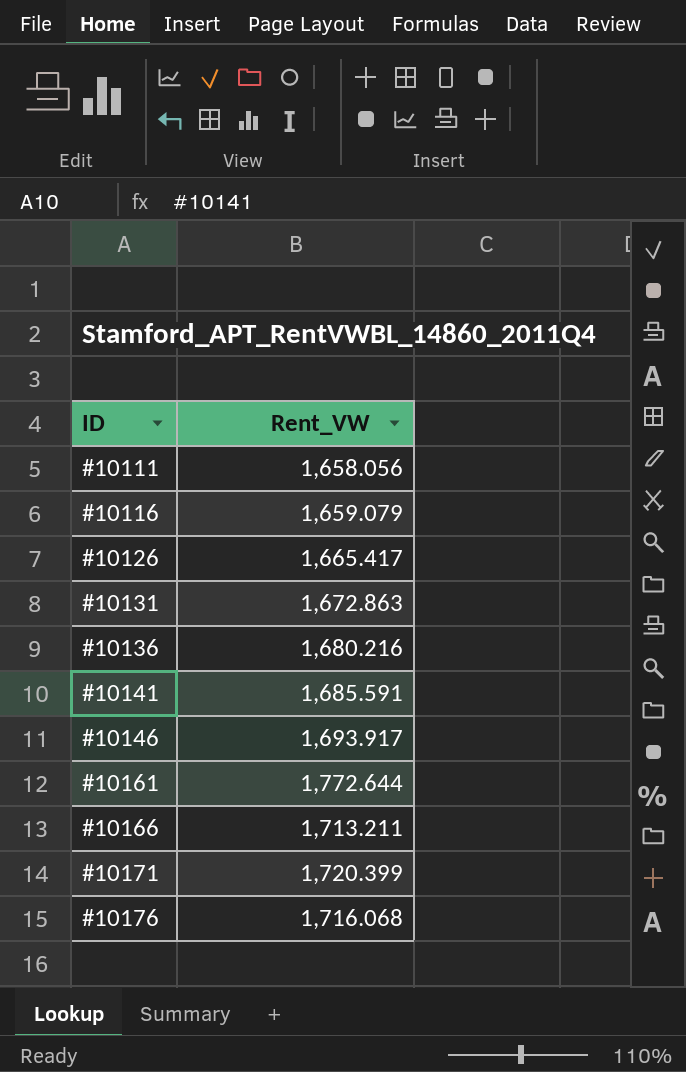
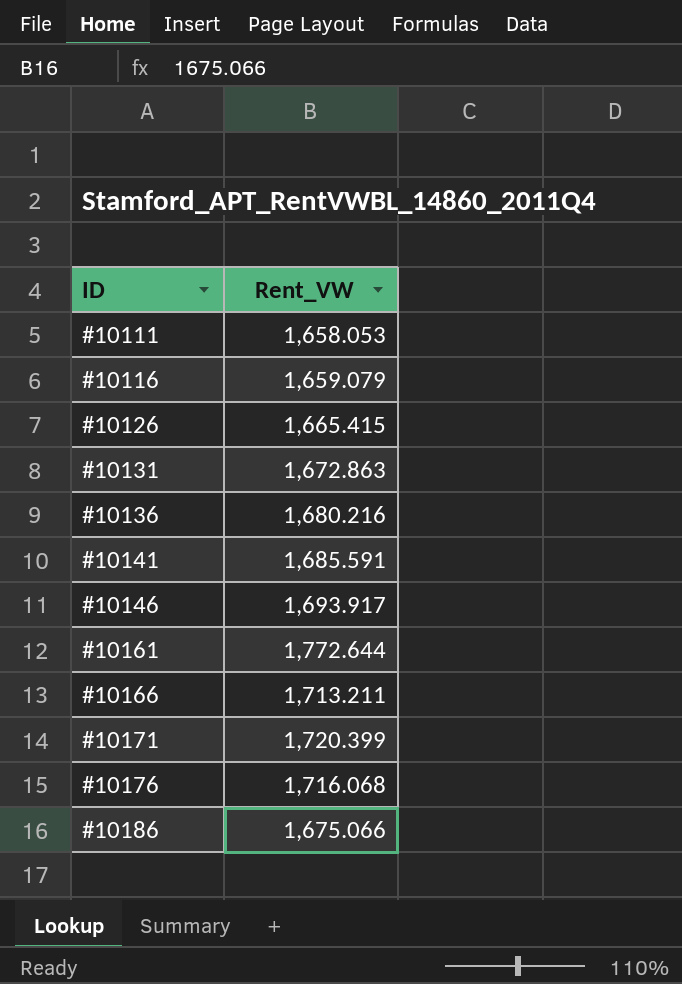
#10111 | Rent_VW: 1,658.056 -> 1,658.053
#10126 | Rent_VW: 1,665.417 -> 1,665.415
row #10186: none -> 1,675.066

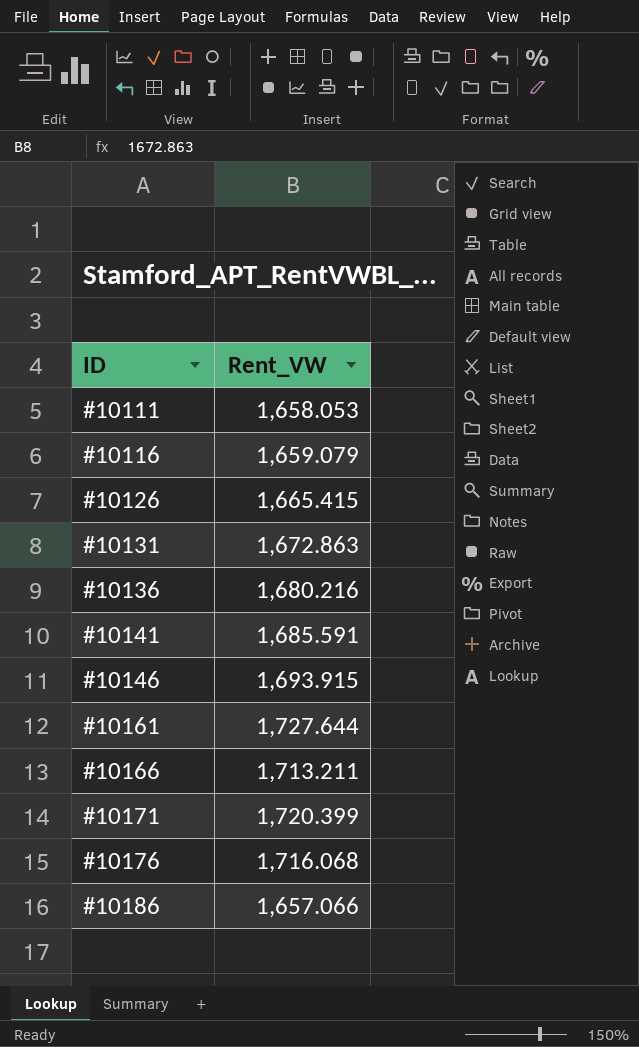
#10146 | Rent_VW: 1,693.917 -> 1,693.915
#10161 | Rent_VW: 1,772.644 -> 1,727.644
#10186 | Rent_VW: 1,675.066 -> 1,657.066

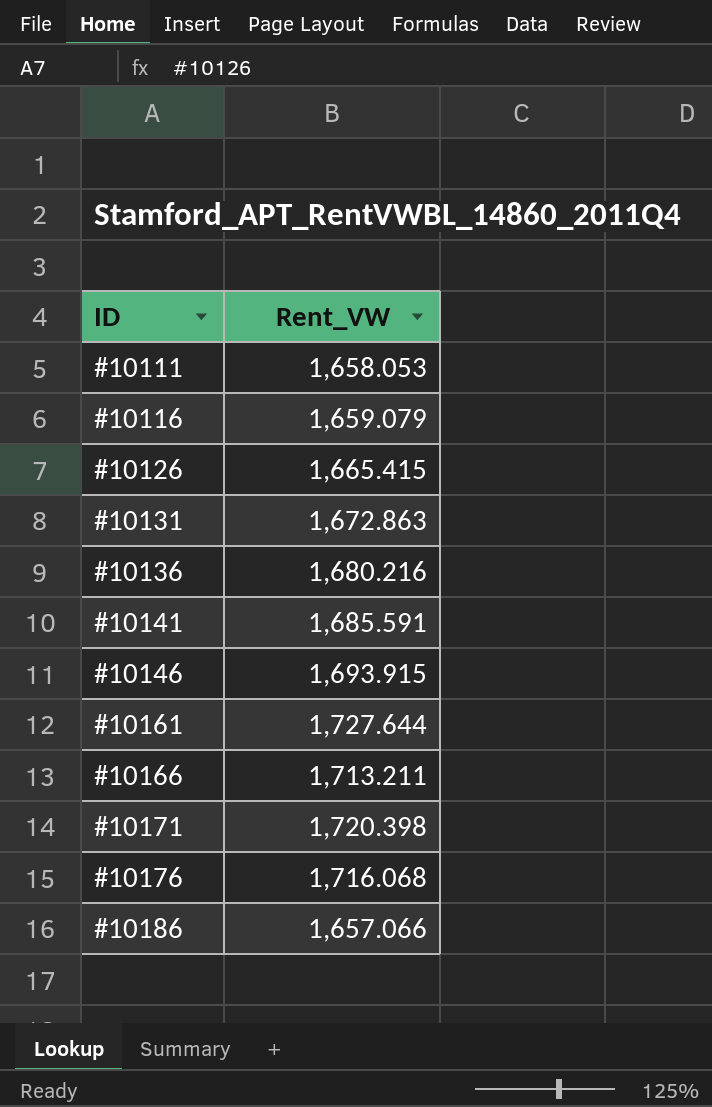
#10171 | Rent_VW: 1,720.399 -> 1,720.398

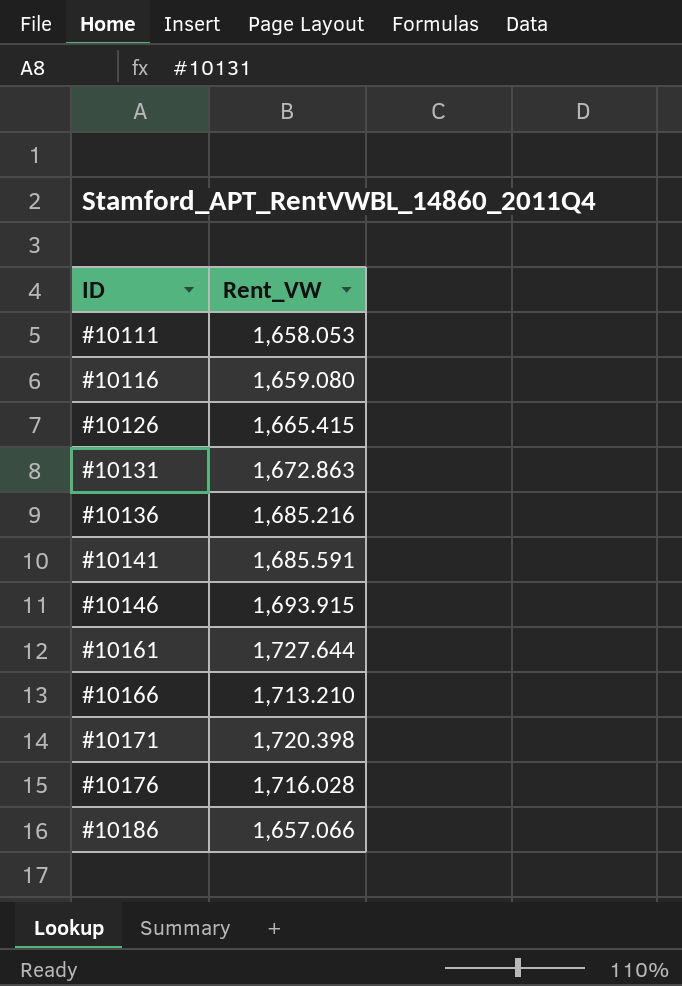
#10116 | Rent_VW: 1,659.079 -> 1,659.080
#10136 | Rent_VW: 1,680.216 -> 1,685.216
#10166 | Rent_VW: 1,713.211 -> 1,713.210
#10176 | Rent_VW: 1,716.068 -> 1,716.028

